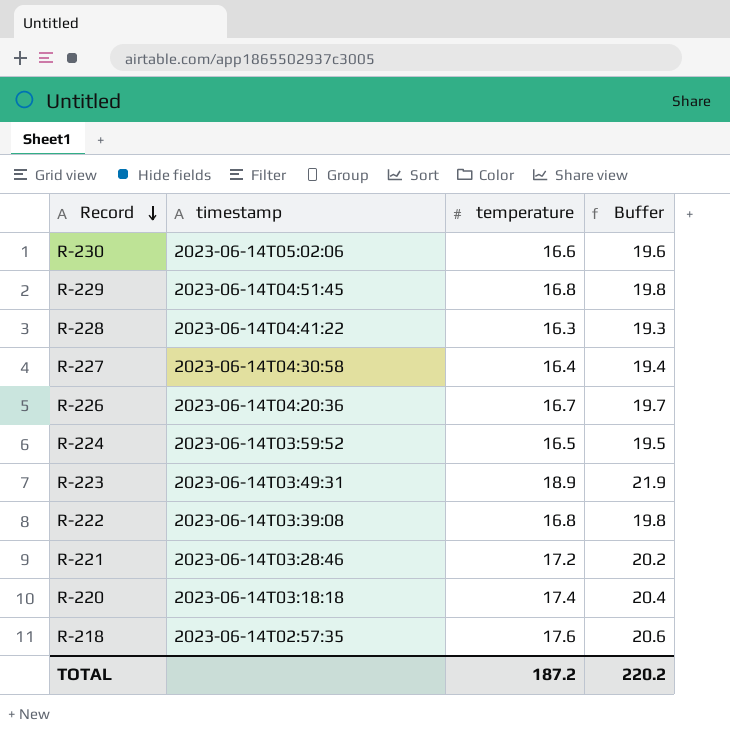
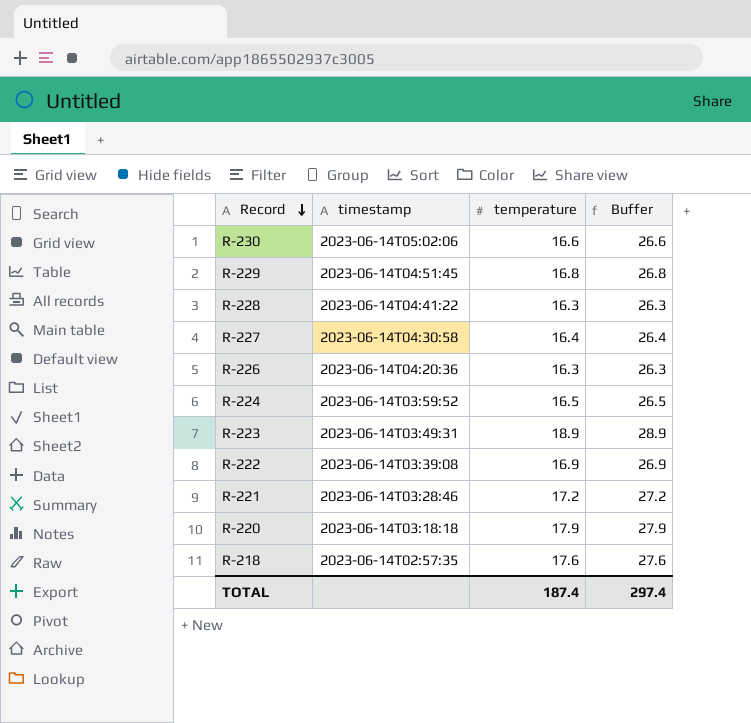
column Buffer | formula: [temperature] + 3 -> [temperature] + 10
R-226 | temperature: 16.7 -> 16.3
R-222 | temperature: 16.8 -> 16.9
R-220 | temperature: 17.4 -> 17.9
TOTAL | temperature: 187.2 -> 187.4
TOTAL | Buffer: 220.2 -> 297.4

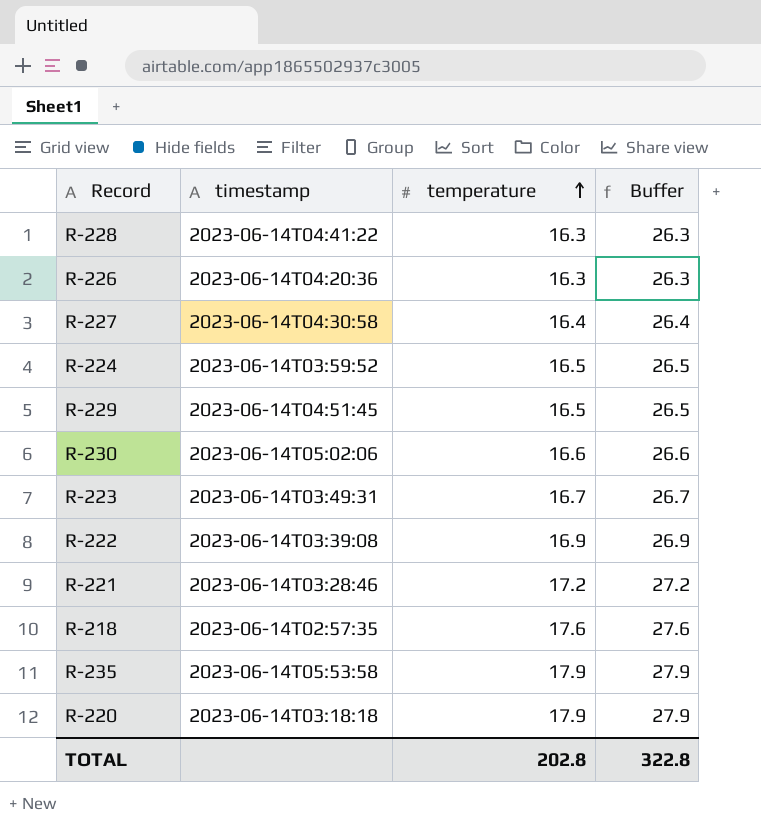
row order: Record descending -> temperature ascending
R-229 | temperature: 16.8 -> 16.5
R-229 | Buffer: 26.8 -> 26.5
R-223 | temperature: 18.9 -> 16.7
R-223 | Buffer: 28.9 -> 26.7
row R-235: none -> 2023-06-14T05:53:58 | 17.9 | 27.9
TOTAL | temperature: 187.4 -> 202.8
TOTAL | Buffer: 297.4 -> 322.8

